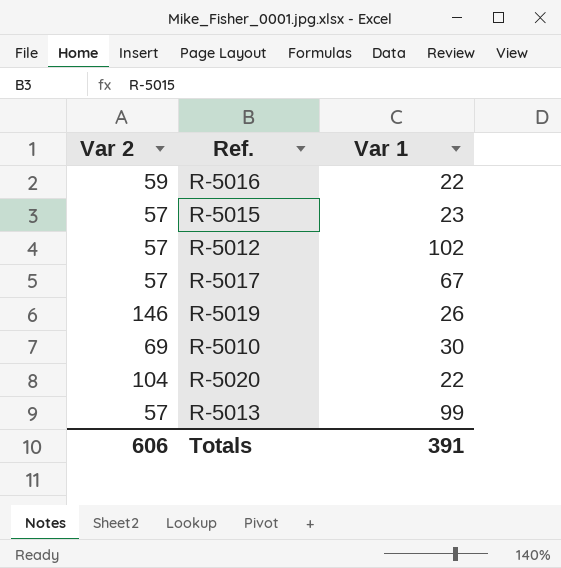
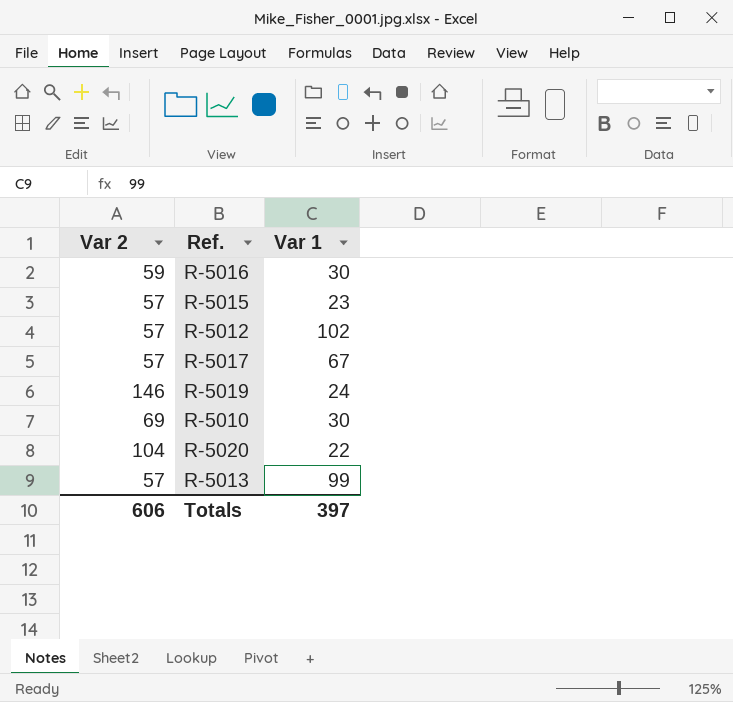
R-5016 | Var 1: 22 -> 30
R-5019 | Var 1: 26 -> 24
Totals | Var 1: 391 -> 397

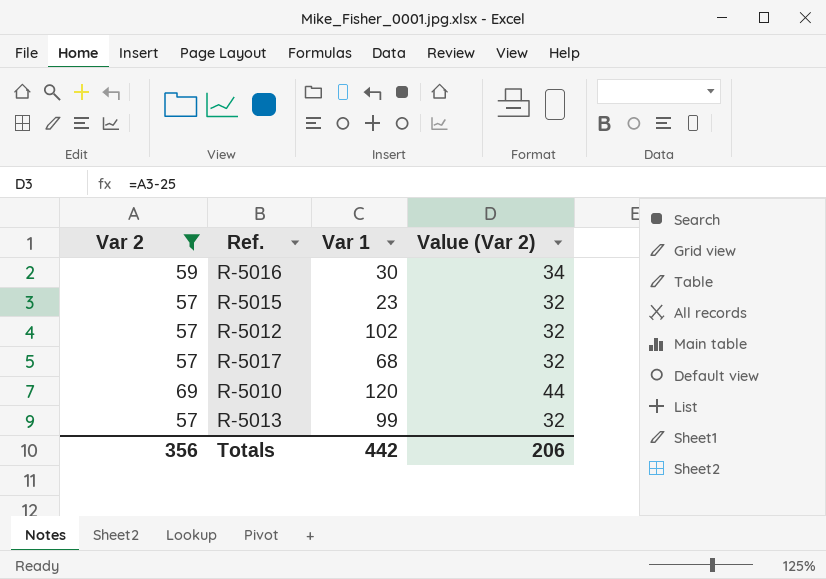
filter: none -> Var 2 <= 69
column Value (Var 2) | formula: none -> [Var 2] - 25
R-5017 | Var 1: 67 -> 68
R-5010 | Var 1: 30 -> 120
Totals | Var 2: 606 -> 356
Totals | Var 1: 397 -> 442

